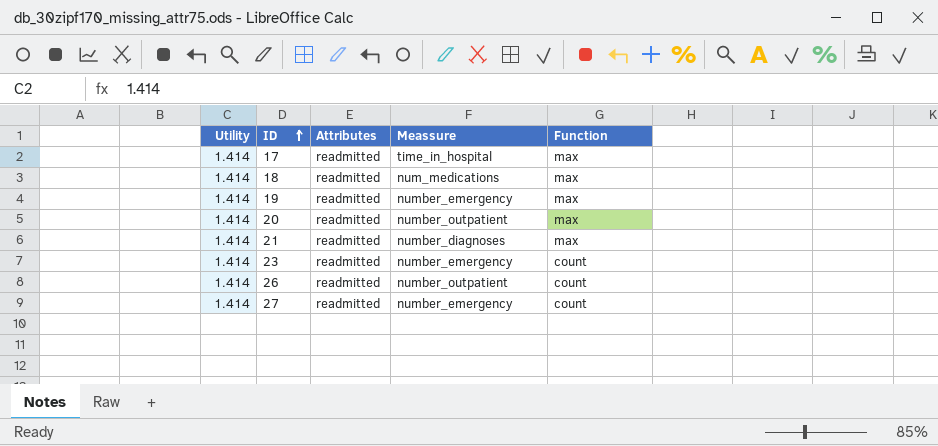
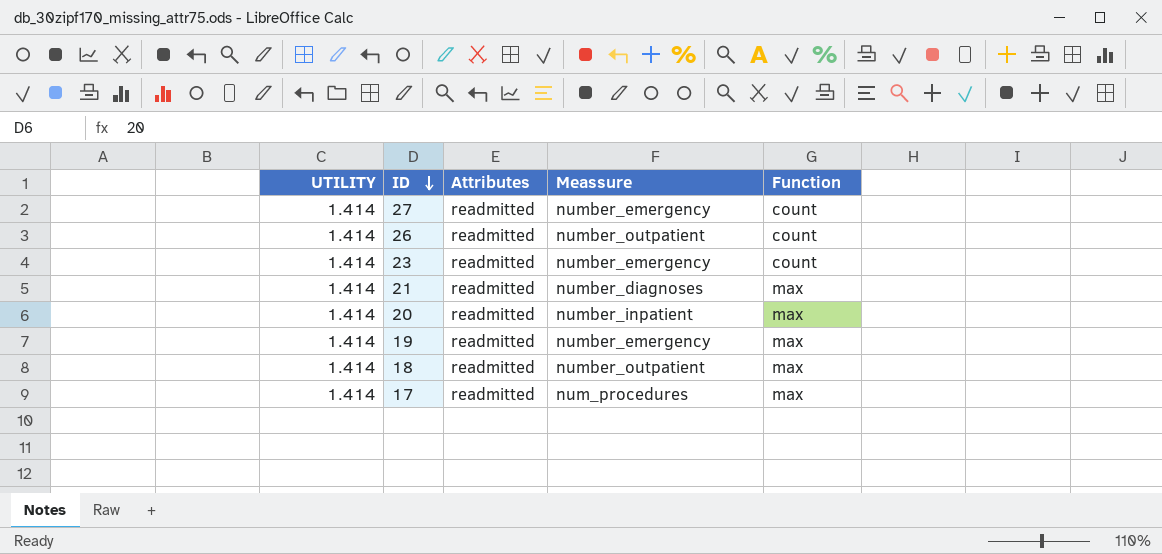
row order: ID ascending -> ID descending
column name: Utility -> UTILITY
20 | Meassure: number_outpatient -> number_inpatient
18 | Meassure: num_medications -> number_outpatient
17 | Meassure: time_in_hospital -> num_procedures

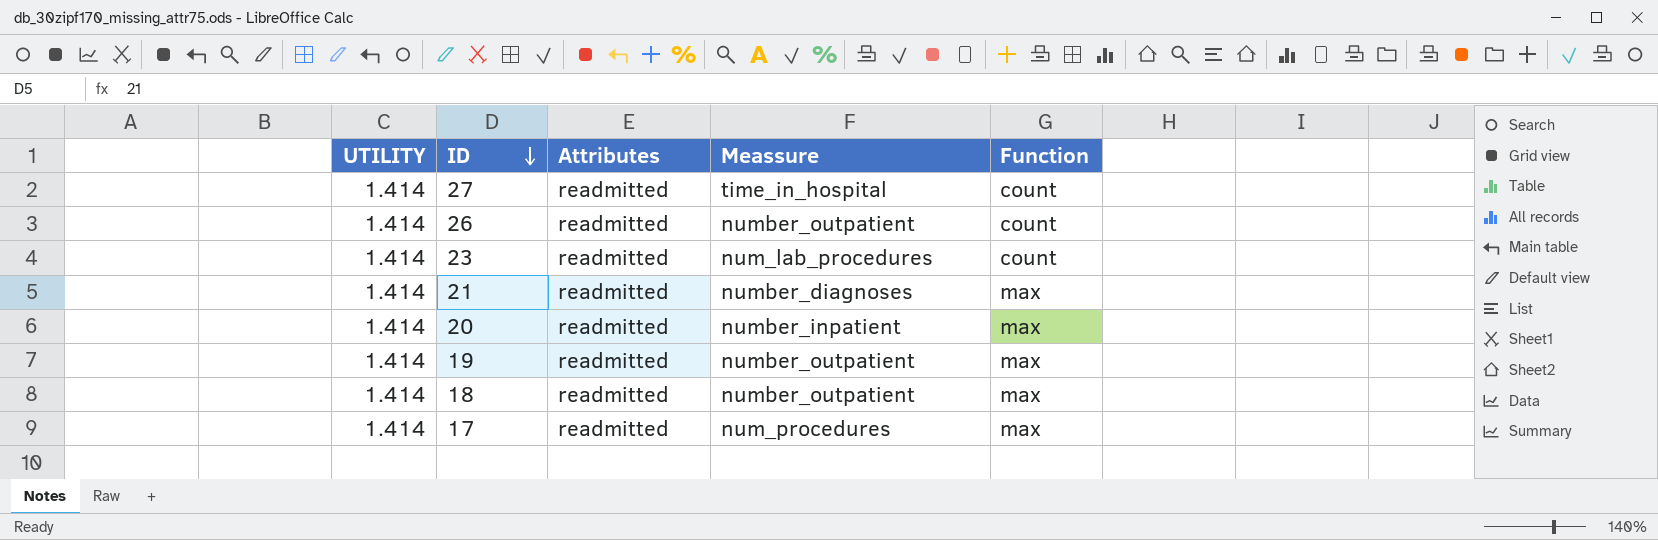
27 | Meassure: number_emergency -> time_in_hospital
23 | Meassure: number_emergency -> num_lab_procedures
19 | Meassure: number_emergency -> number_outpatient

